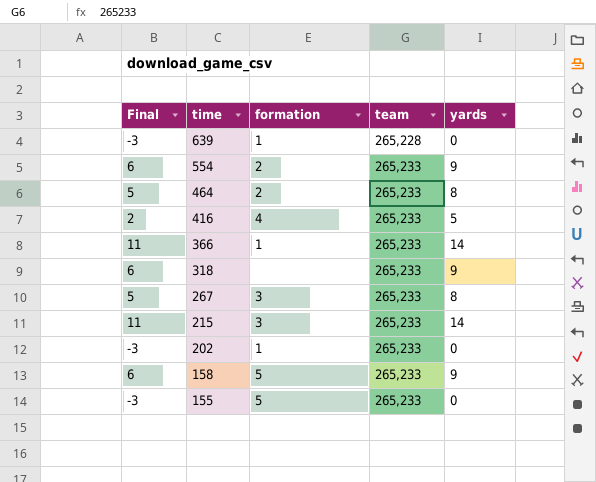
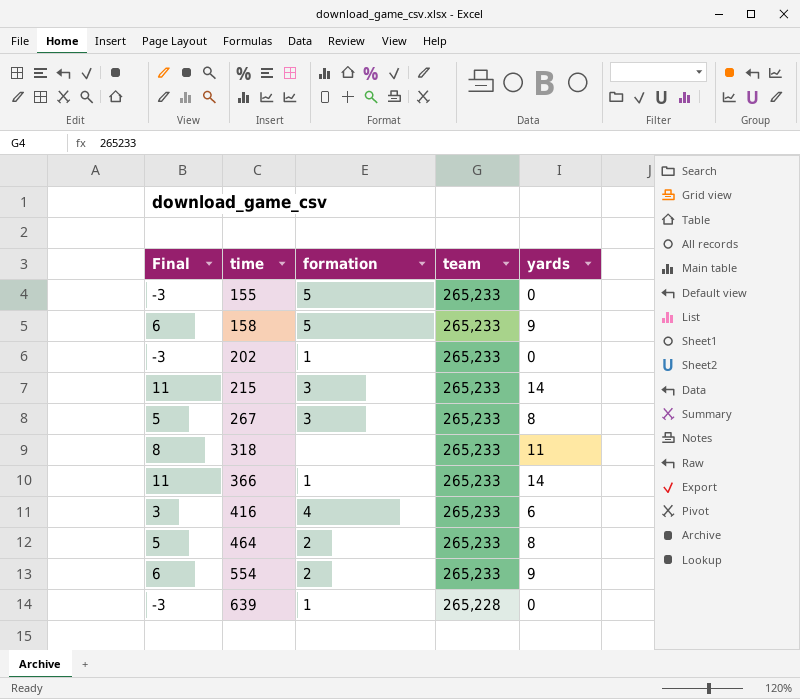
row order: time descending -> time ascending
318 | Final: 6 -> 8
318 | yards: 9 -> 11
416 | Final: 2 -> 3
416 | yards: 5 -> 6

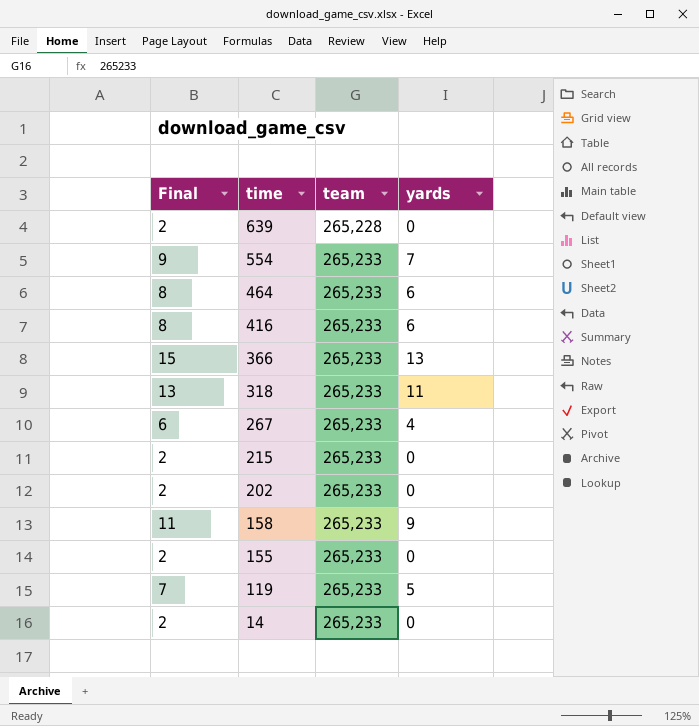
row order: time ascending -> time descending
column formation | position: 3 -> none
column Final | formula: [yards] - 3 -> [yards] + 2
554 | yards: 9 -> 7
464 | yards: 8 -> 6
366 | yards: 14 -> 13
267 | yards: 8 -> 4
215 | yards: 14 -> 0
row 119: none -> 7 | 265,233 | 5
row 14: none -> 2 | 265,233 | 0

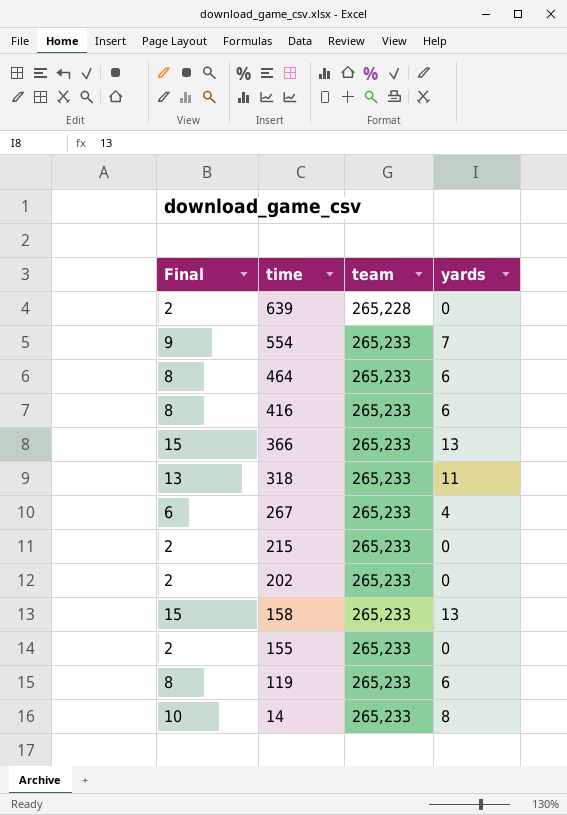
158 | Final: 11 -> 15
158 | yards: 9 -> 13
119 | Final: 7 -> 8
119 | yards: 5 -> 6
14 | Final: 2 -> 10
14 | yards: 0 -> 8

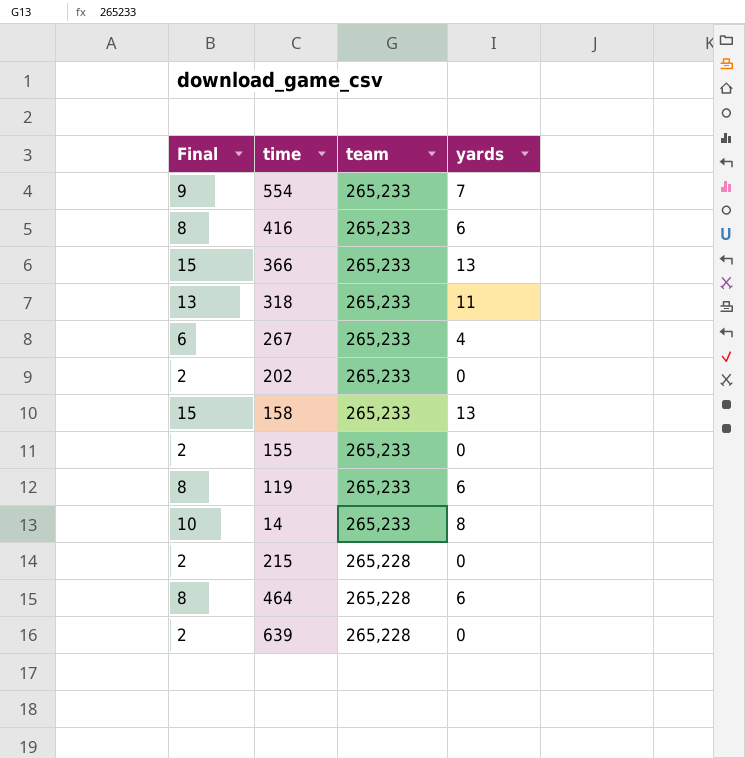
row order: time descending -> team descending
215 | team: 265,233 -> 265,228
464 | team: 265,233 -> 265,228

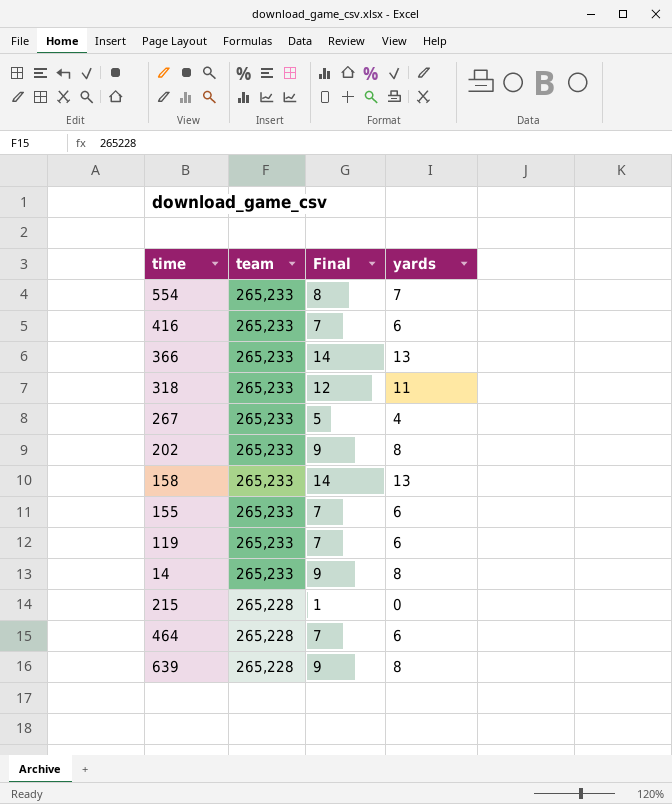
column Final | formula: [yards] + 2 -> [yards] + 1
column Final | position: 1 -> 3
202 | yards: 0 -> 8
155 | yards: 0 -> 6
639 | yards: 0 -> 8

